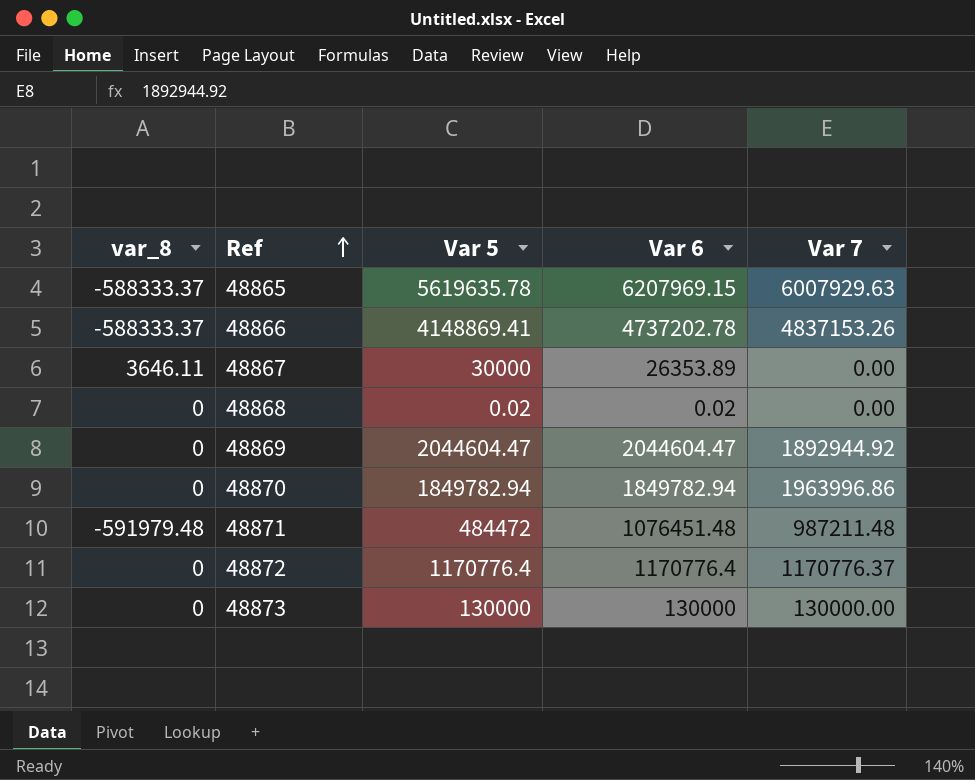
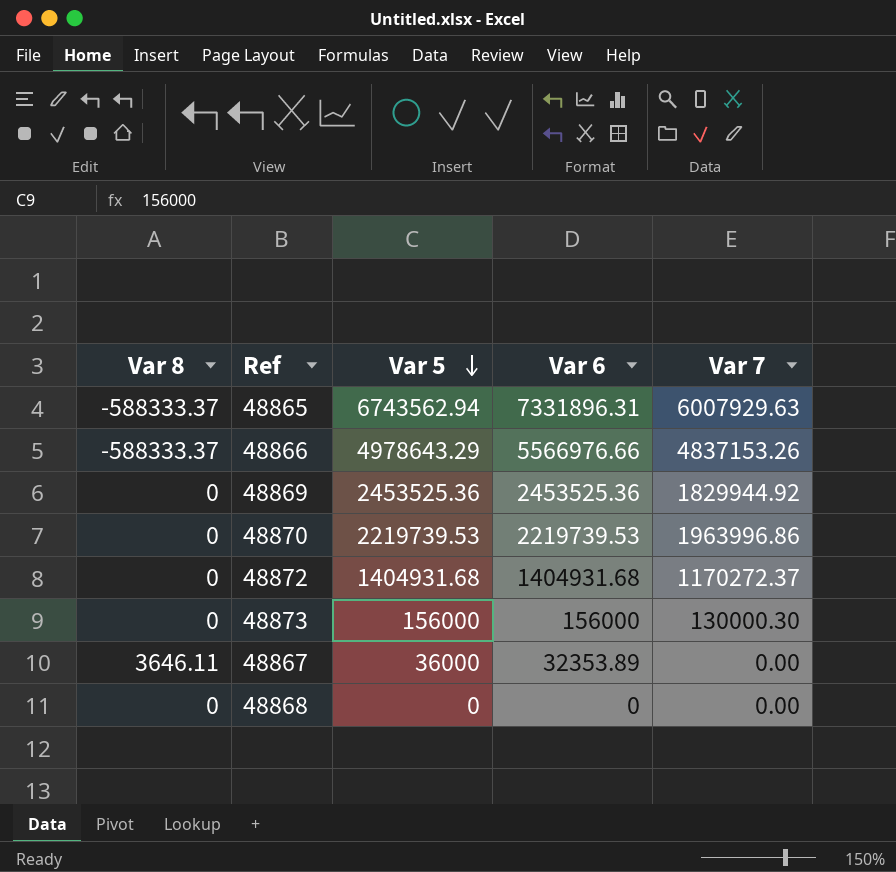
row order: Ref ascending -> Var 5 descending
column name: var_8 -> Var 8
row 48871: -591979.48 | 484472 | 1076451.48 | 987211.48 -> none
48865 | Var 5: 5619635.78 -> 6743562.94
48865 | Var 6: 6207969.15 -> 7331896.31
48866 | Var 5: 4148869.41 -> 4978643.29
48866 | Var 6: 4737202.78 -> 5566976.66
48869 | Var 5: 2044604.47 -> 2453525.36
48869 | Var 6: 2044604.47 -> 2453525.36
48869 | Var 7: 1892944.92 -> 1829944.92
48870 | Var 5: 1849782.94 -> 2219739.53
48870 | Var 6: 1849782.94 -> 2219739.53
48872 | Var 5: 1170776.4 -> 1404931.68
48872 | Var 6: 1170776.4 -> 1404931.68
48872 | Var 7: 1170776.37 -> 1170272.37
48873 | Var 5: 130000 -> 156000
48873 | Var 6: 130000 -> 156000
48873 | Var 7: 130000.00 -> 130000.30
48867 | Var 5: 30000 -> 36000
48867 | Var 6: 26353.89 -> 32353.89
48868 | Var 5: 0.02 -> 0
48868 | Var 6: 0.02 -> 0

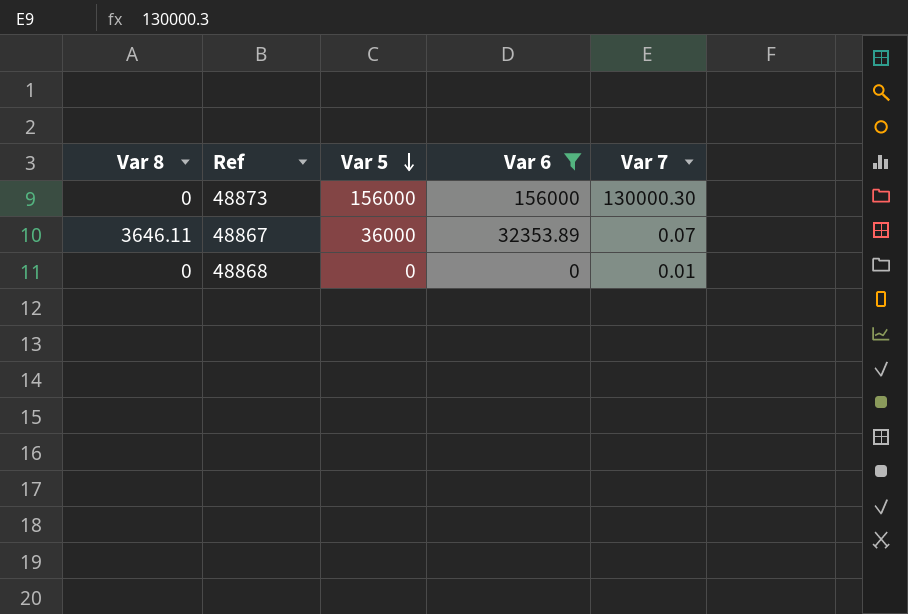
filter: none -> Var 6 <= 156000
48867 | Var 7: 0.00 -> 0.07
48868 | Var 7: 0.00 -> 0.01

